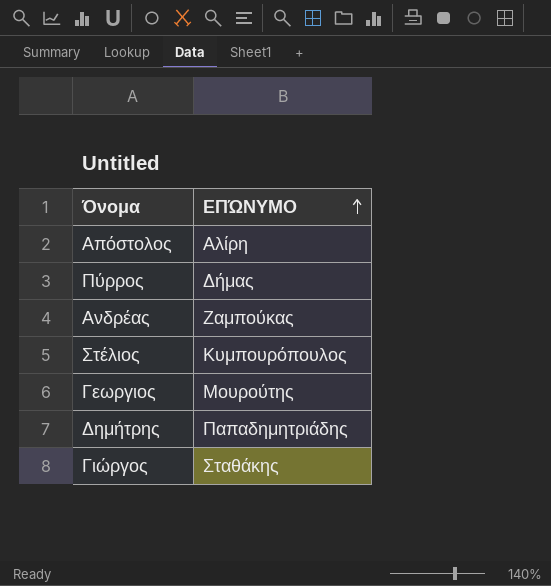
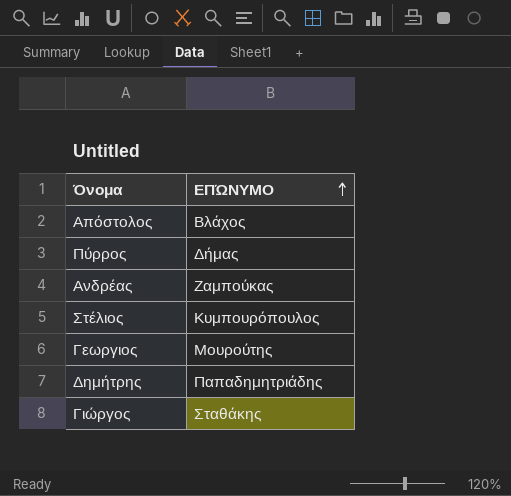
Απόστολος | ΕΠΏΝΥΜΟ: Αλίρη -> Βλάχος

